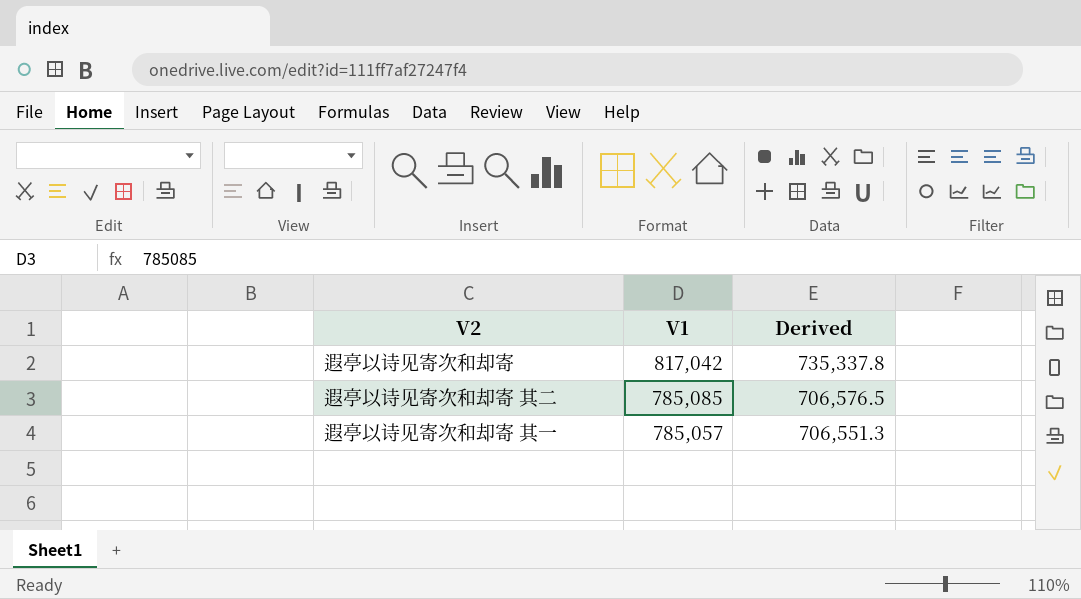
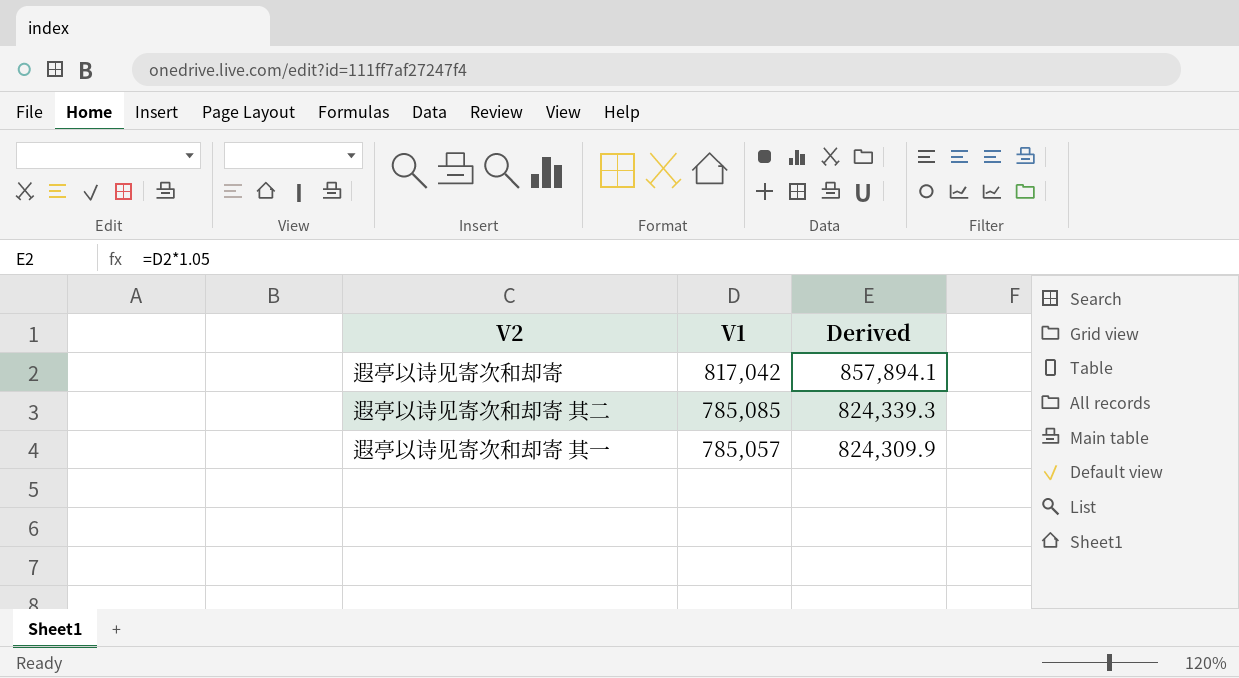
column Derived | formula: [V1] * 0.9 -> [V1] * 1.05

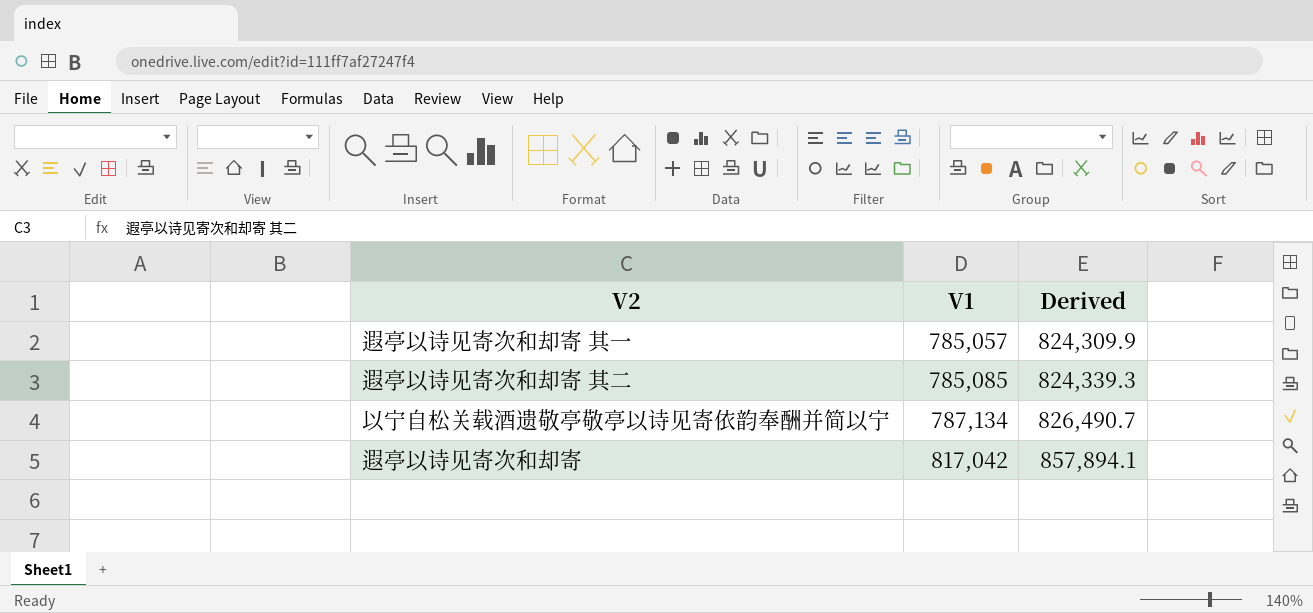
row order: V1 descending -> V1 ascending
row 以宁自松关载酒遗敬亭敬亭以诗见寄依韵奉酬并简以宁: none -> 787,134 | 826,490.7

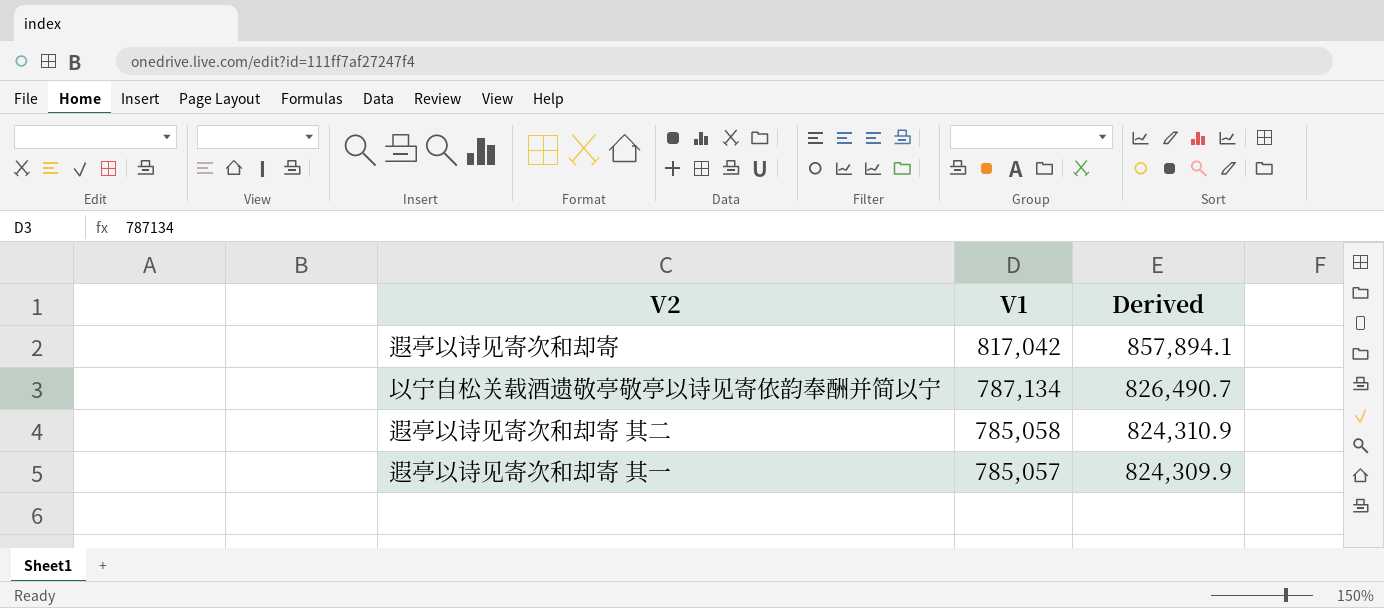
row order: V1 ascending -> V1 descending
遐亭以诗见寄次和却寄 其二 | V1: 785,085 -> 785,058
遐亭以诗见寄次和却寄 其二 | Derived: 824,339.3 -> 824,310.9

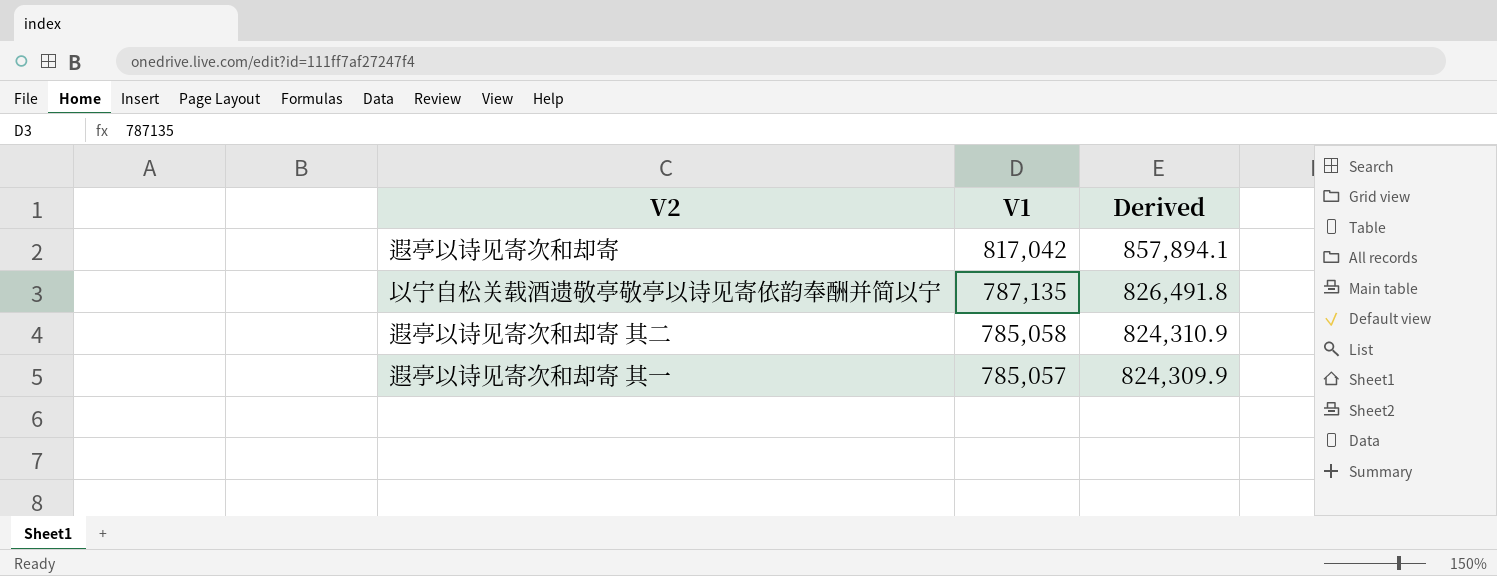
以宁自松关载酒遗敬亭敬亭以诗见寄依韵奉酬并简以宁 | V1: 787,134 -> 787,135
以宁自松关载酒遗敬亭敬亭以诗见寄依韵奉酬并简以宁 | Derived: 826,490.7 -> 826,491.8

